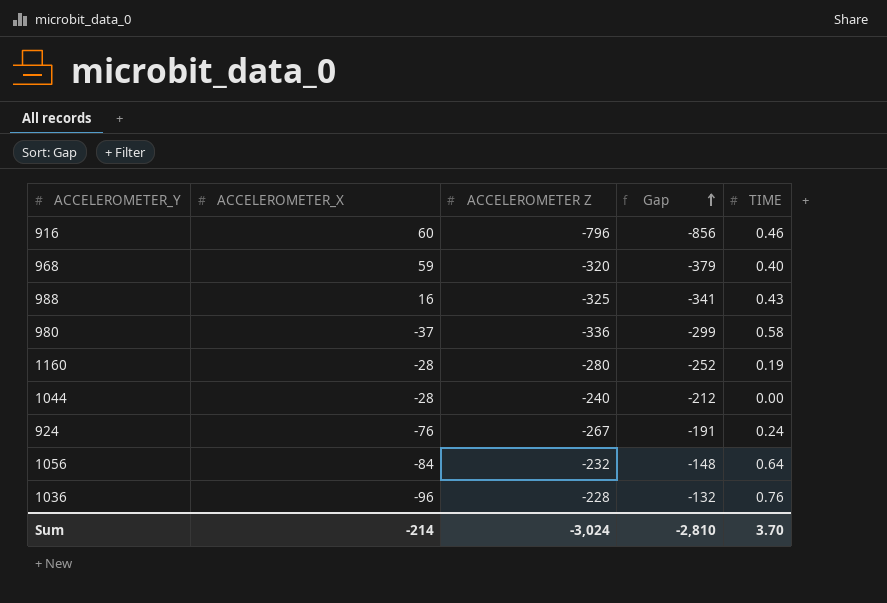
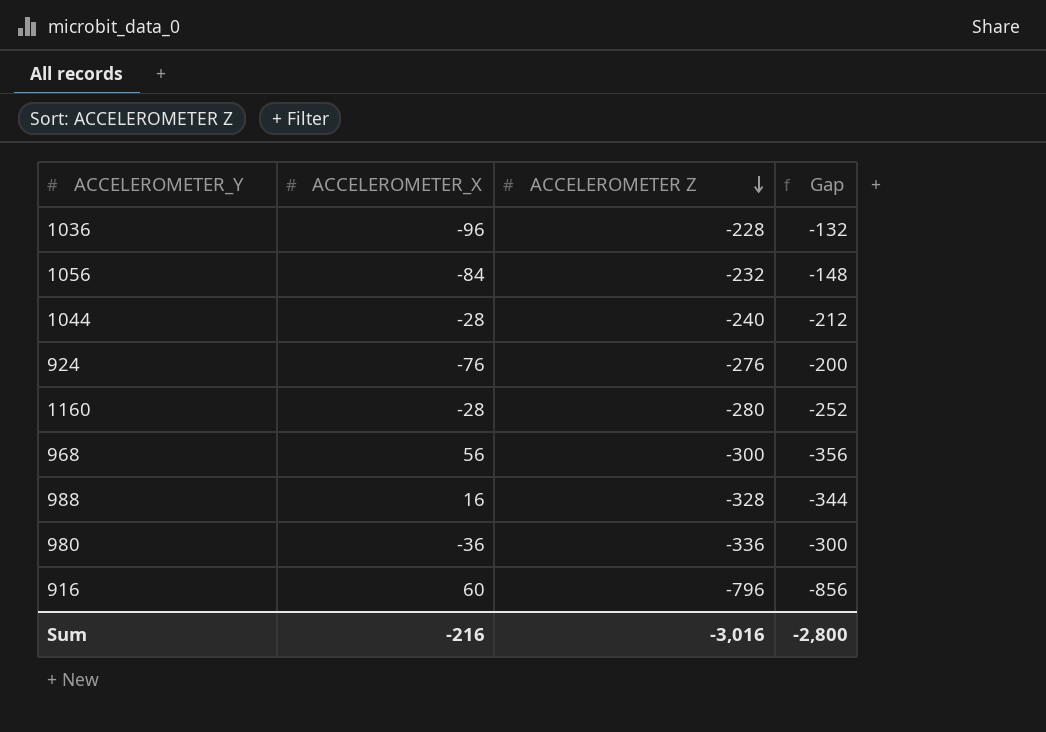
row order: Gap ascending -> ACCELEROMETER Z descending
column TIME | position: 5 -> none
924 | ACCELEROMETER Z: -267 -> -276
924 | Gap: -191 -> -200
968 | ACCELEROMETER_X: 59 -> 56
968 | ACCELEROMETER Z: -320 -> -300
968 | Gap: -379 -> -356
988 | ACCELEROMETER Z: -325 -> -328
988 | Gap: -341 -> -344
980 | ACCELEROMETER_X: -37 -> -36
980 | Gap: -299 -> -300
Sum | ACCELEROMETER_X: -214 -> -216
Sum | ACCELEROMETER Z: -3,024 -> -3,016
Sum | Gap: -2,810 -> -2,800

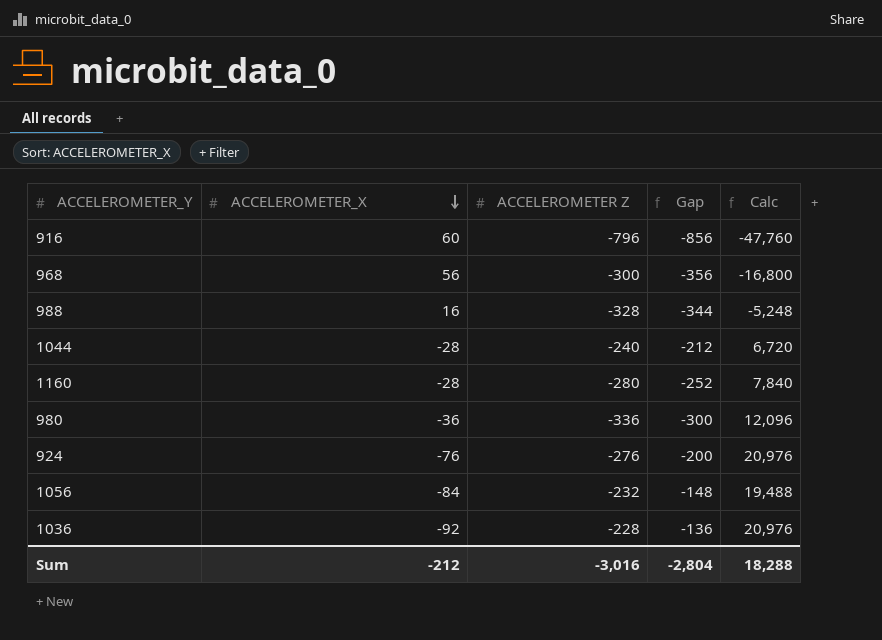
row order: ACCELEROMETER Z descending -> ACCELEROMETER_X descending
column Calc | formula: none -> [ACCELEROMETER_X] * [ACCELEROMETER Z]
1036 | ACCELEROMETER_X: -96 -> -92
1036 | Gap: -132 -> -136
Sum | ACCELEROMETER_X: -216 -> -212
Sum | Gap: -2,800 -> -2,804

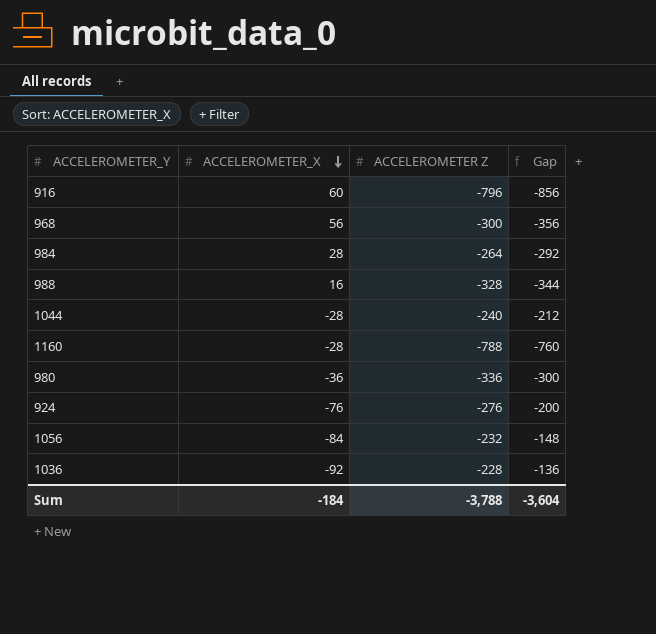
column Calc | formula: [ACCELEROMETER_X] * [ACCELEROMETER Z] -> none
row 984: none -> 28 | -264 | -292
1160 | ACCELEROMETER Z: -280 -> -788
1160 | Gap: -252 -> -760
Sum | ACCELEROMETER_X: -212 -> -184
Sum | ACCELEROMETER Z: -3,016 -> -3,788
Sum | Gap: -2,804 -> -3,604

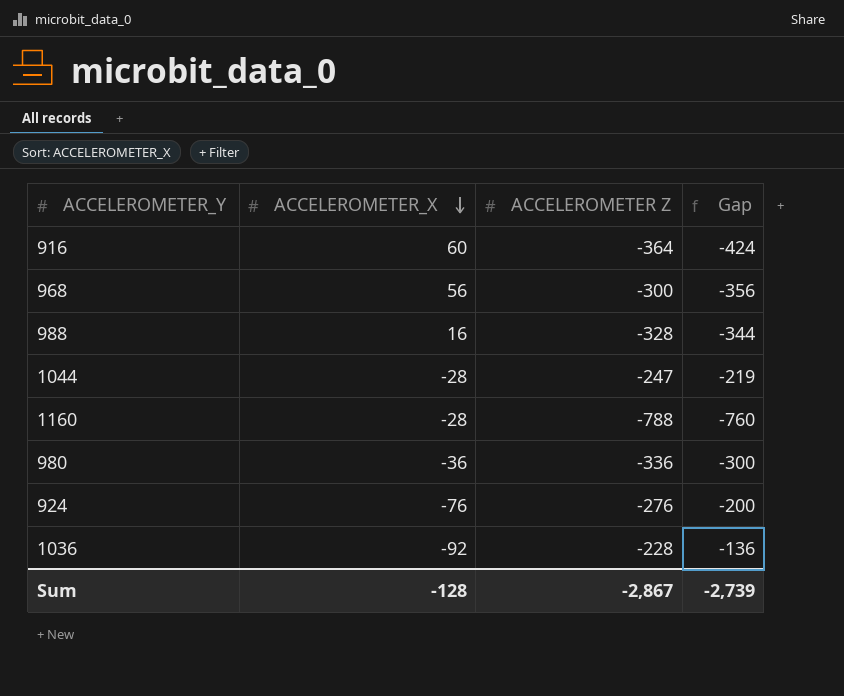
row 984: 28 | -264 | -292 -> none
row 1056: -84 | -232 | -148 -> none
916 | ACCELEROMETER Z: -796 -> -364
916 | Gap: -856 -> -424
1044 | ACCELEROMETER Z: -240 -> -247
1044 | Gap: -212 -> -219
Sum | ACCELEROMETER_X: -184 -> -128
Sum | ACCELEROMETER Z: -3,788 -> -2,867
Sum | Gap: -3,604 -> -2,739

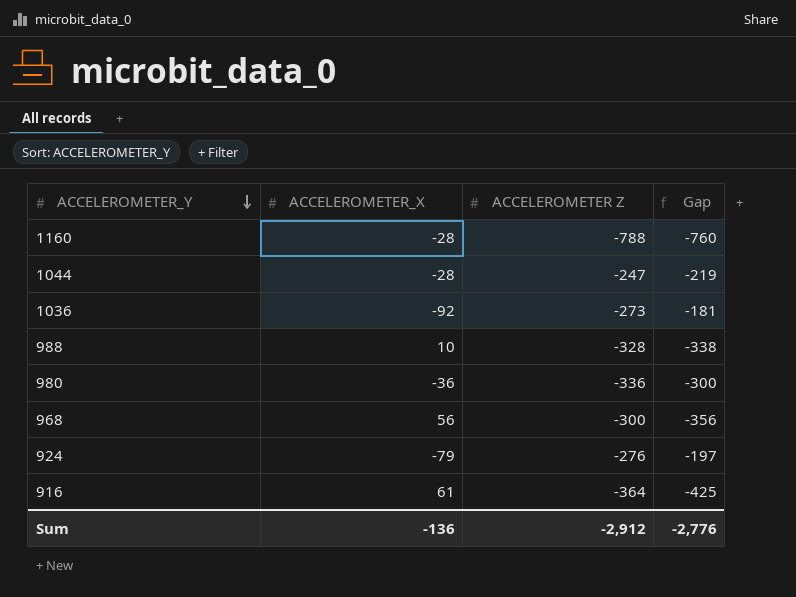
row order: ACCELEROMETER_X descending -> ACCELEROMETER_Y descending
1036 | ACCELEROMETER Z: -228 -> -273
1036 | Gap: -136 -> -181
988 | ACCELEROMETER_X: 16 -> 10
988 | Gap: -344 -> -338
924 | ACCELEROMETER_X: -76 -> -79
924 | Gap: -200 -> -197
916 | ACCELEROMETER_X: 60 -> 61
916 | Gap: -424 -> -425
Sum | ACCELEROMETER_X: -128 -> -136
Sum | ACCELEROMETER Z: -2,867 -> -2,912
Sum | Gap: -2,739 -> -2,776

